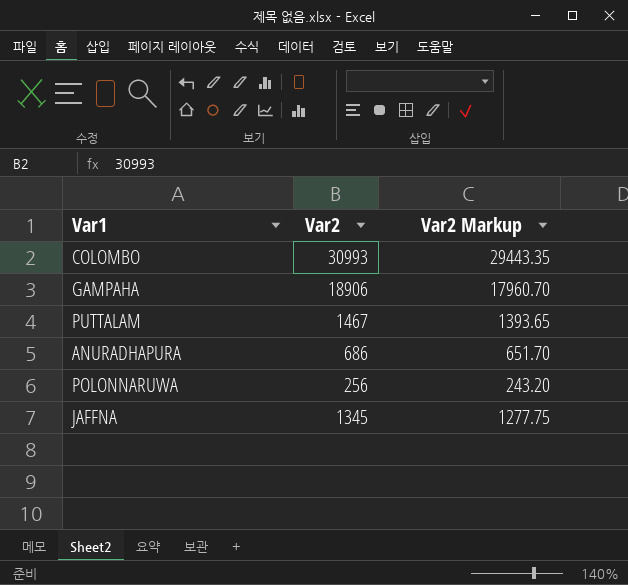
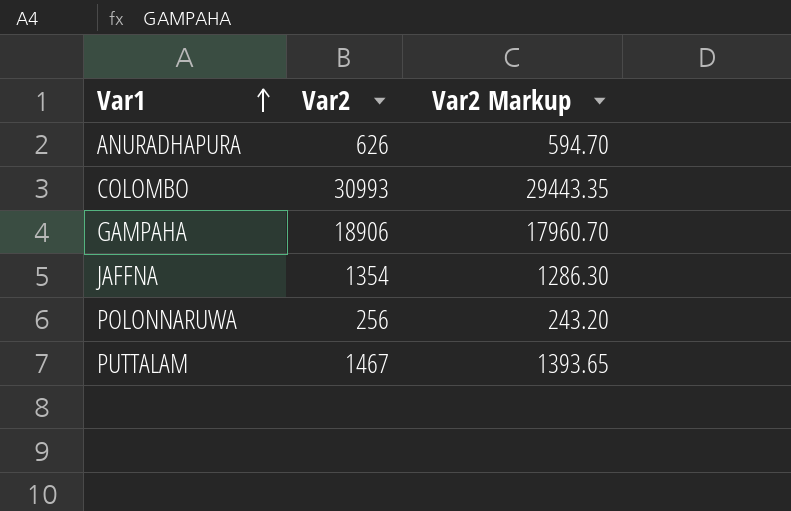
row order: none -> Var1 ascending
ANURADHAPURA | Var2: 686 -> 626
ANURADHAPURA | Var2 Markup: 651.70 -> 594.70
JAFFNA | Var2: 1345 -> 1354
JAFFNA | Var2 Markup: 1277.75 -> 1286.30

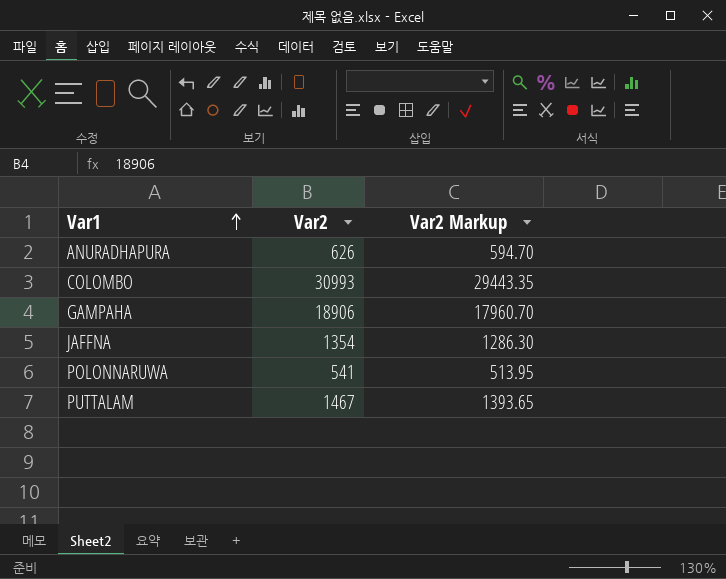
POLONNARUWA | Var2: 256 -> 541
POLONNARUWA | Var2 Markup: 243.20 -> 513.95

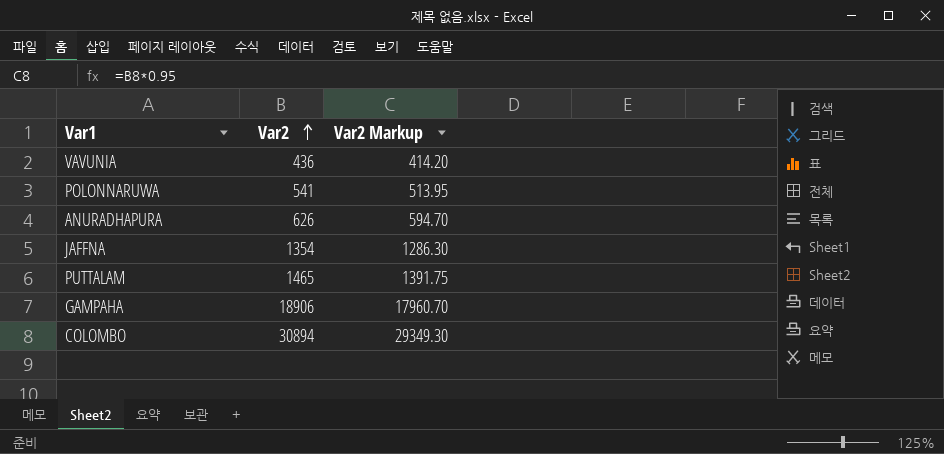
row order: Var1 ascending -> Var2 ascending
row VAVUNIA: none -> 436 | 414.20
PUTTALAM | Var2: 1467 -> 1465
PUTTALAM | Var2 Markup: 1393.65 -> 1391.75
COLOMBO | Var2: 30993 -> 30894
COLOMBO | Var2 Markup: 29443.35 -> 29349.30

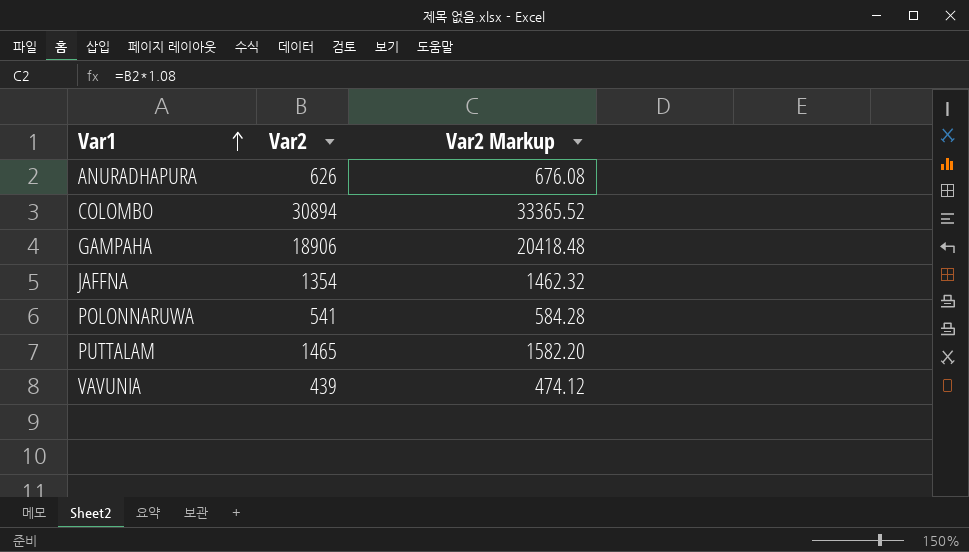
row order: Var2 ascending -> Var1 ascending
column Var2 Markup | formula: [Var2] * 0.95 -> [Var2] * 1.08
VAVUNIA | Var2: 436 -> 439

